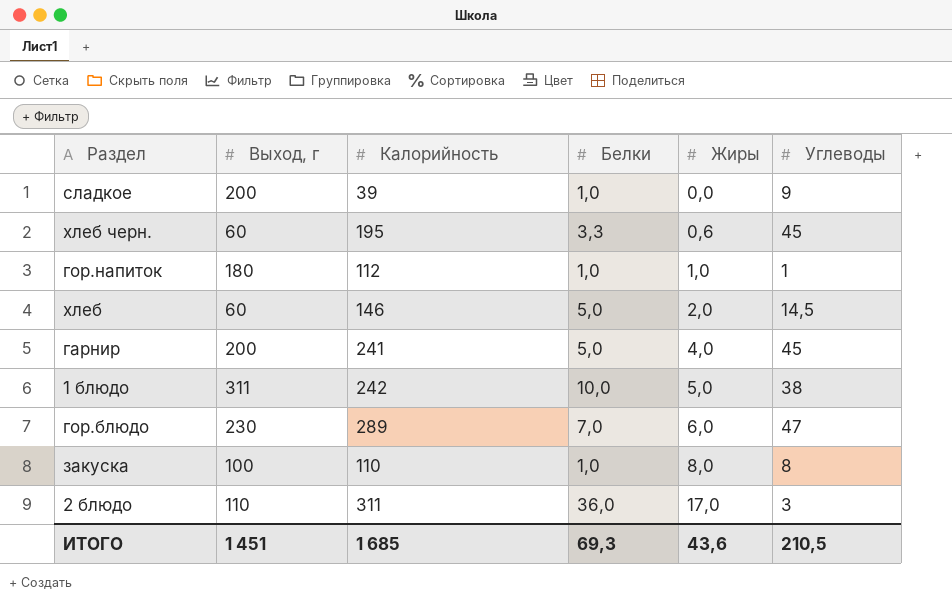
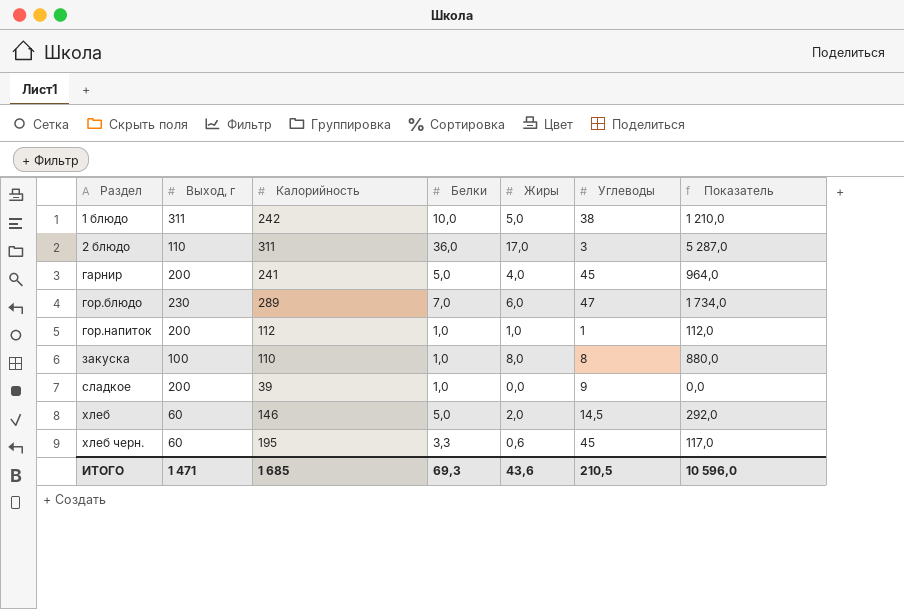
row order: Жиры ascending -> Раздел ascending
column Показатель | formula: none -> [Калорийность] * [Жиры]
гор.напиток | Выход, г: 180 -> 200
ИТОГО | Выход, г: 1 451 -> 1 471

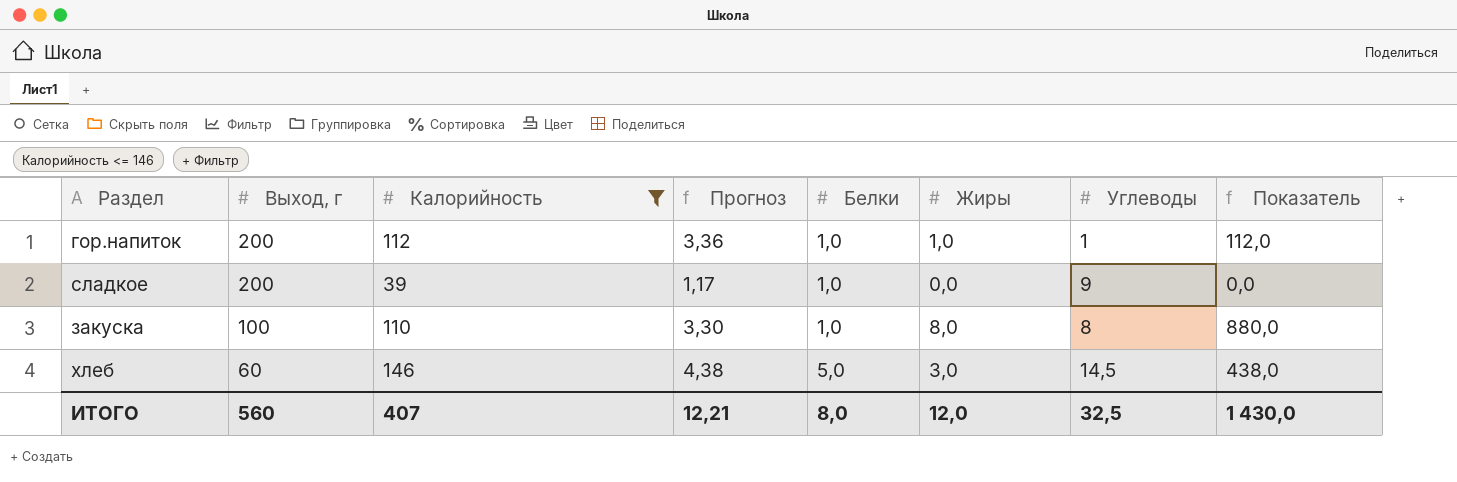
filter: none -> Калорийность <= 146
row order: Раздел ascending -> Выход, г descending
column Прогноз | formula: none -> [Калорийность] * 0,03
хлеб | Жиры: 2,0 -> 3,0
хлеб | Показатель: 292,0 -> 438,0
ИТОГО | Выход, г: 1 471 -> 560
ИТОГО | Калорийность: 1 685 -> 407
ИТОГО | Белки: 69,3 -> 8,0
ИТОГО | Жиры: 43,6 -> 12,0
ИТОГО | Углеводы: 210,5 -> 32,5
ИТОГО | Показатель: 10 596,0 -> 1 430,0

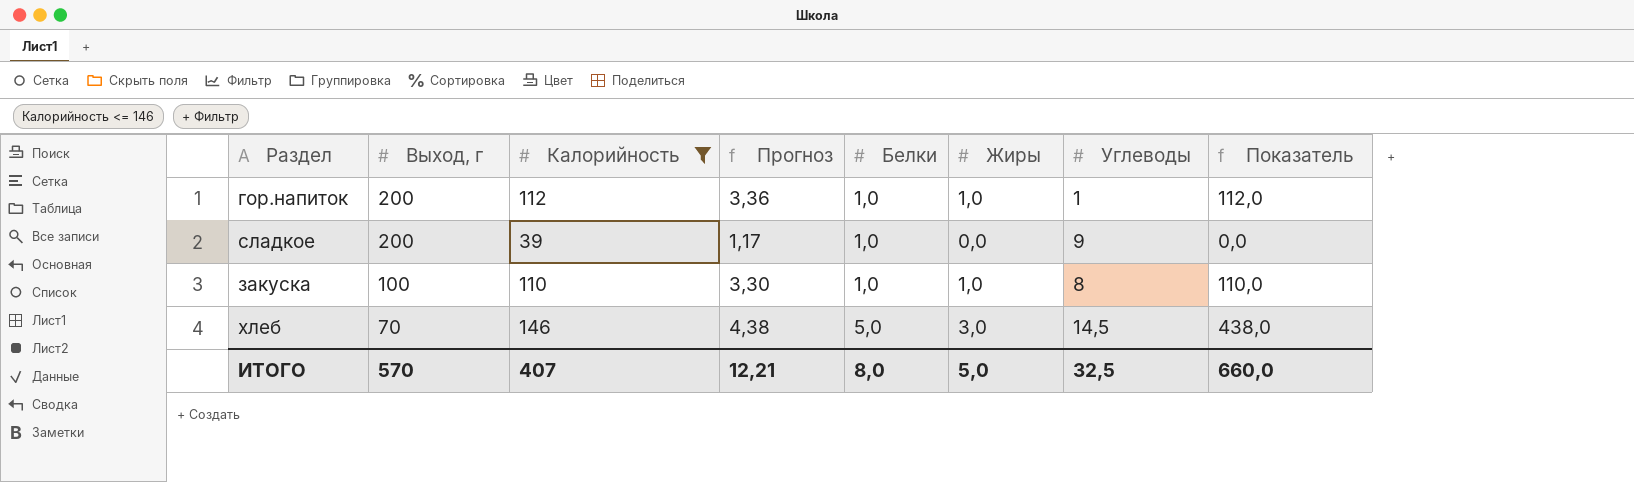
закуска | Жиры: 8,0 -> 1,0
закуска | Показатель: 880,0 -> 110,0
хлеб | Выход, г: 60 -> 70
ИТОГО | Выход, г: 560 -> 570
ИТОГО | Жиры: 12,0 -> 5,0
ИТОГО | Показатель: 1 430,0 -> 660,0

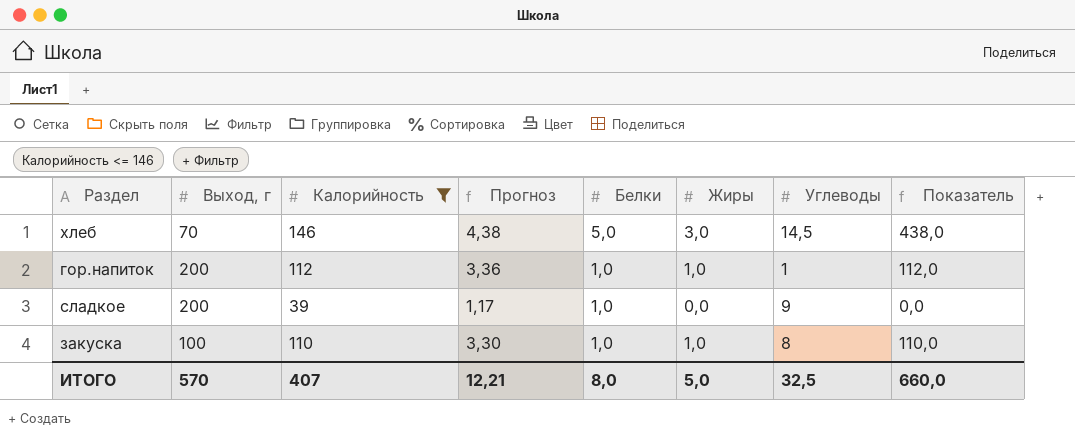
row order: Выход, г descending -> Белки descending

